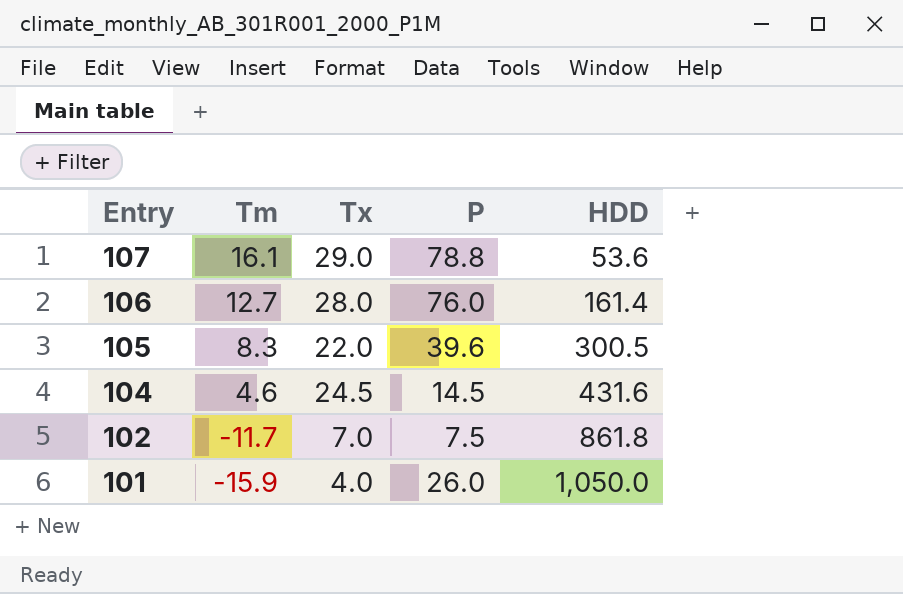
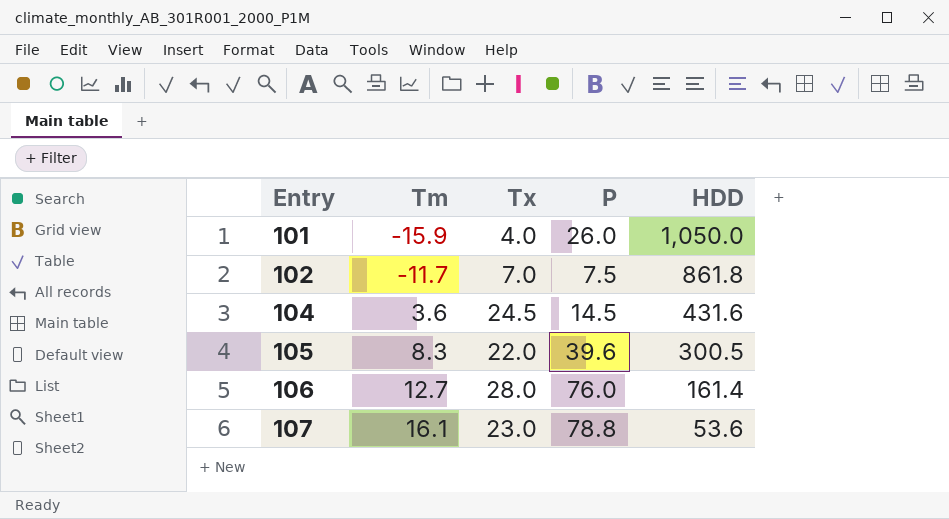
row order: Entry descending -> Entry ascending
104 | Tm: 4.6 -> 3.6
107 | Tx: 29.0 -> 23.0

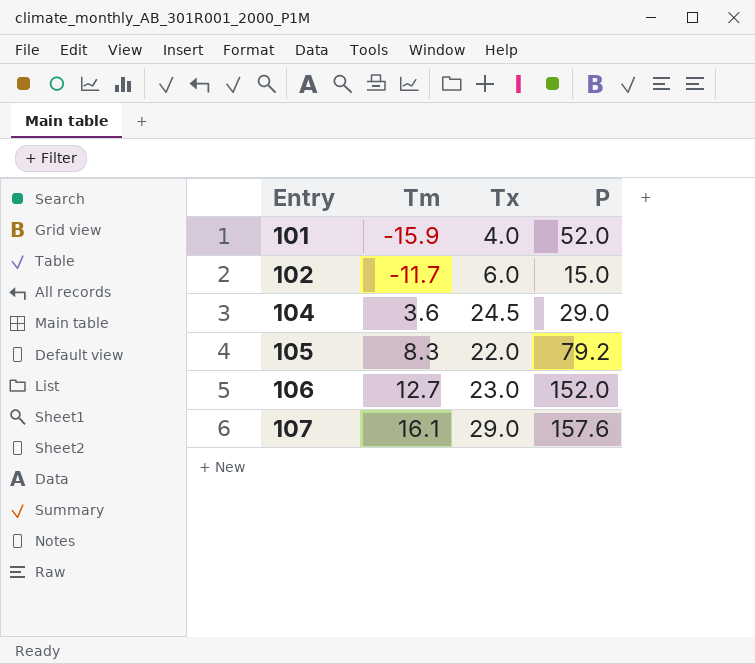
column HDD | position: 5 -> none
101 | P: 26.0 -> 52.0
102 | Tx: 7.0 -> 6.0
102 | P: 7.5 -> 15.0
104 | P: 14.5 -> 29.0
105 | P: 39.6 -> 79.2
106 | Tx: 28.0 -> 23.0
106 | P: 76.0 -> 152.0
107 | Tx: 23.0 -> 29.0
107 | P: 78.8 -> 157.6

